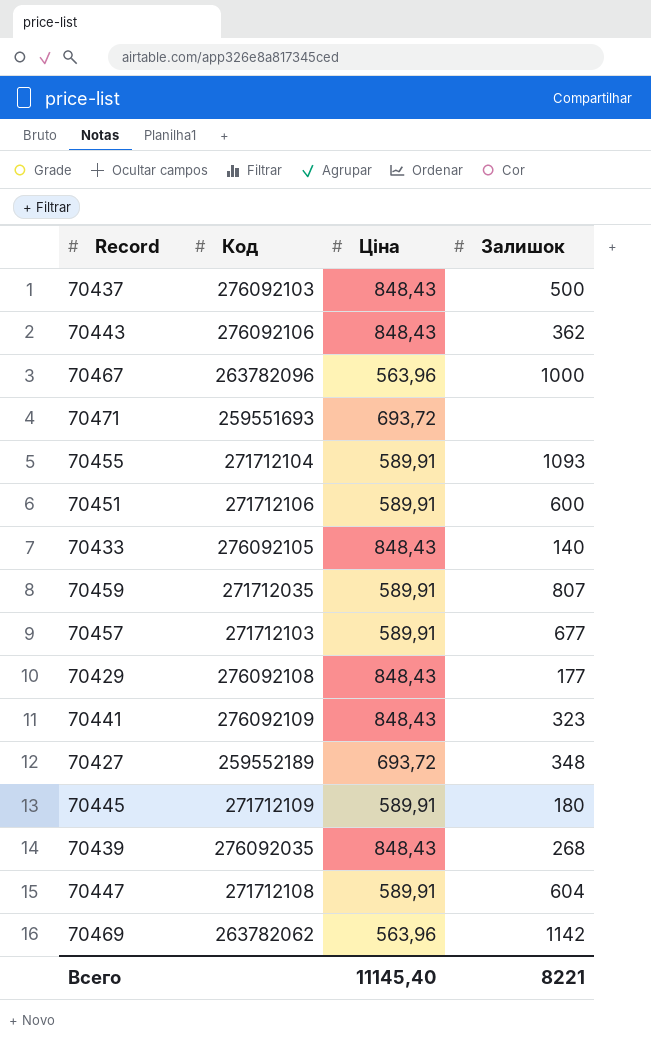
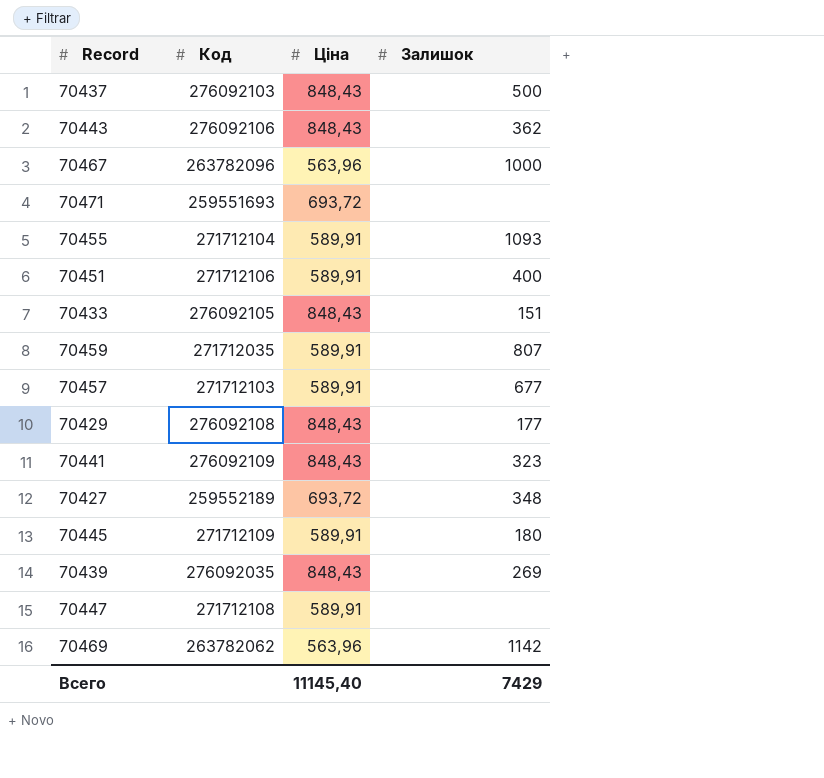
70451 | Залишок: 600 -> 400
70433 | Залишок: 140 -> 151
70439 | Залишок: 268 -> 269
70447 | Залишок: 604 -> none
Всего | Залишок: 8221 -> 7429

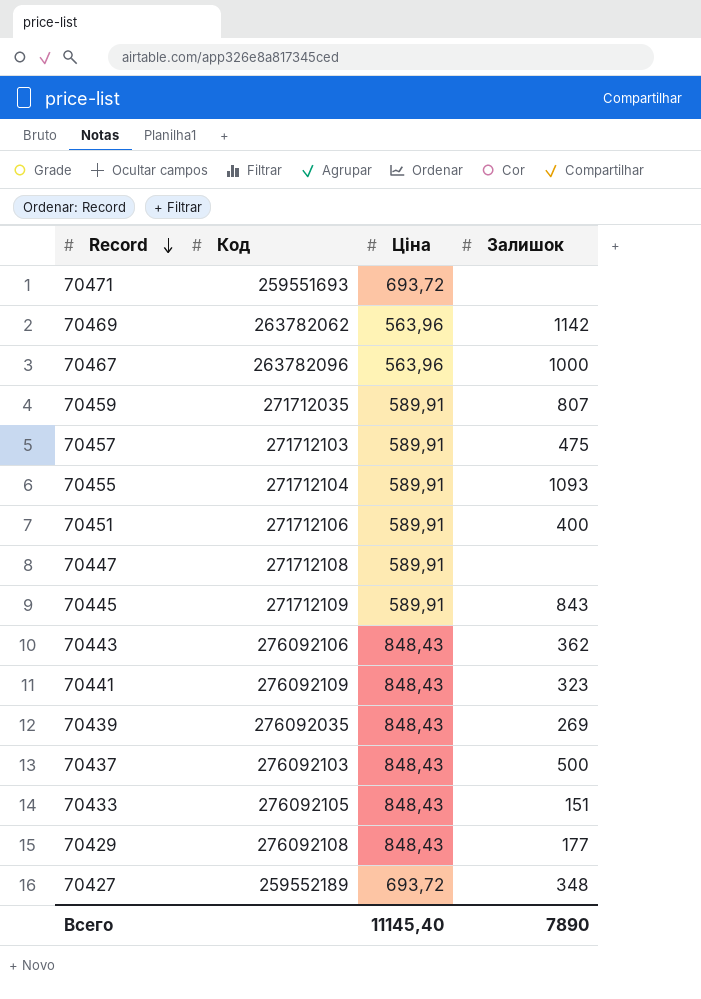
row order: none -> Record descending
70457 | Залишок: 677 -> 475
70445 | Залишок: 180 -> 843
Всего | Залишок: 7429 -> 7890

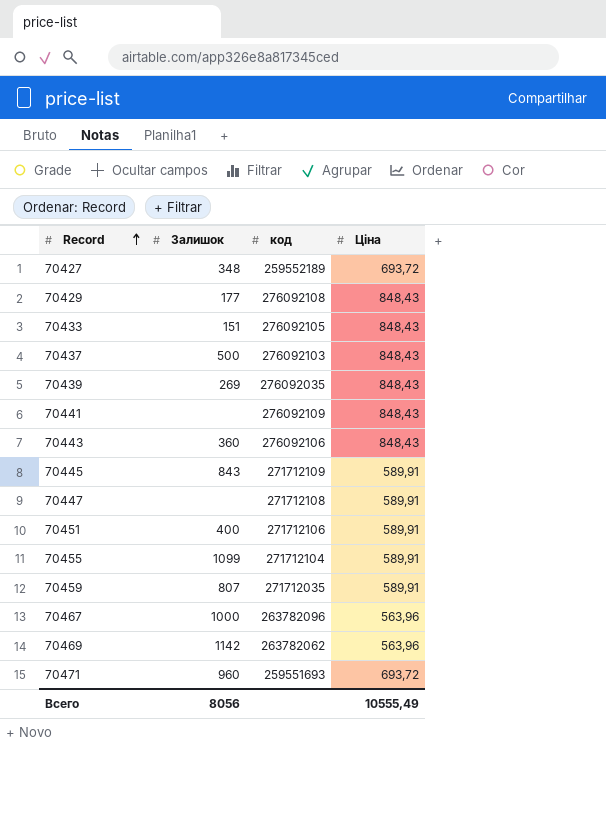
row order: Record descending -> Record ascending
column Залишок | position: 4 -> 2
column name: Код -> код
row 70457: 271712103 | 589,91 | 475 -> none
70441 | Залишок: 323 -> none
70443 | Залишок: 362 -> 360
70455 | Залишок: 1093 -> 1099
70471 | Залишок: none -> 960
Всего | Залишок: 7890 -> 8056
Всего | Ціна: 11145,40 -> 10555,49

